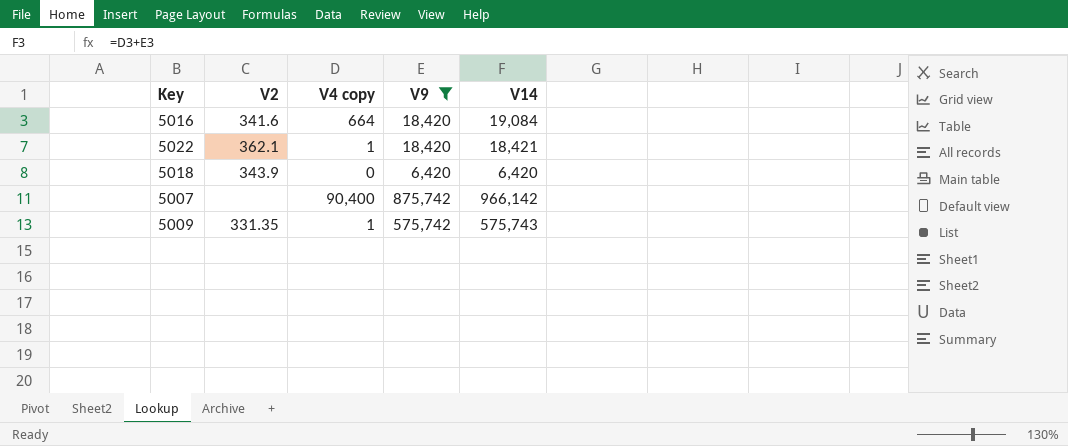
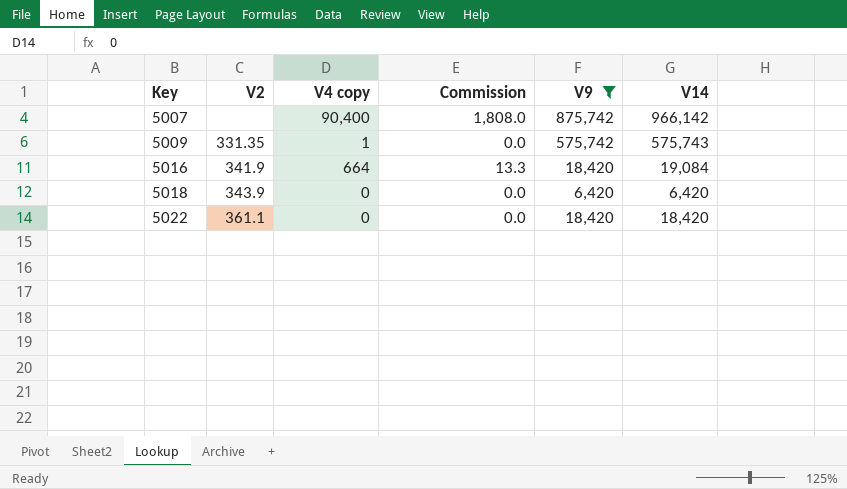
row order: none -> Key ascending
column Commission | formula: none -> [V4 copy] * 0.02
5016 | V2: 341.6 -> 341.9
5022 | V2: 362.1 -> 361.1
5022 | V4 copy: 1 -> 0
5022 | V14: 18,421 -> 18,420

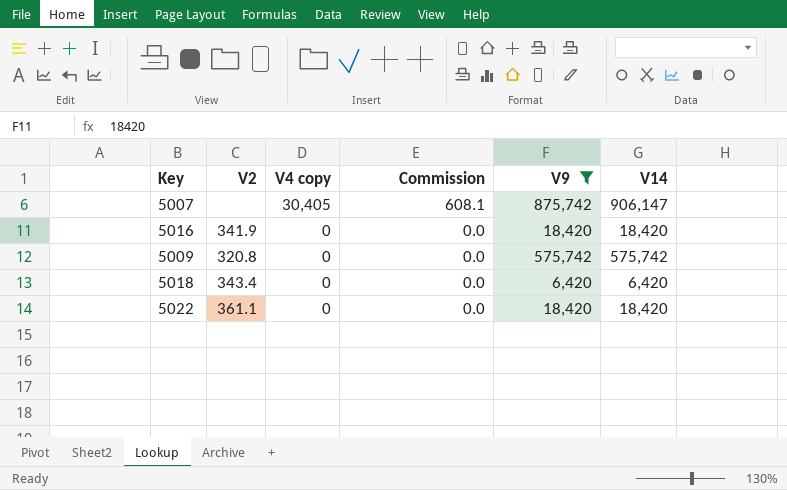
row order: Key ascending -> V4 copy descending
5007 | V4 copy: 90,400 -> 30,405
5007 | Commission: 1,808.0 -> 608.1
5007 | V14: 966,142 -> 906,147
5016 | V4 copy: 664 -> 0
5016 | Commission: 13.3 -> 0.0
5016 | V14: 19,084 -> 18,420
5009 | V2: 331.35 -> 320.8
5009 | V4 copy: 1 -> 0
5009 | V14: 575,743 -> 575,742
5018 | V2: 343.9 -> 343.4

